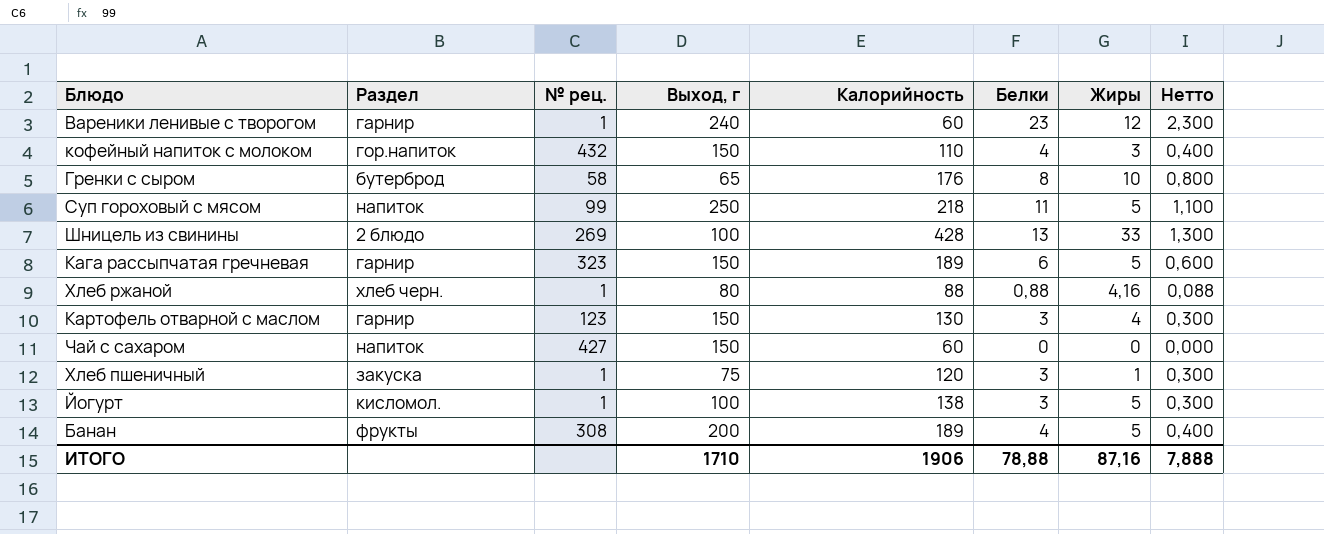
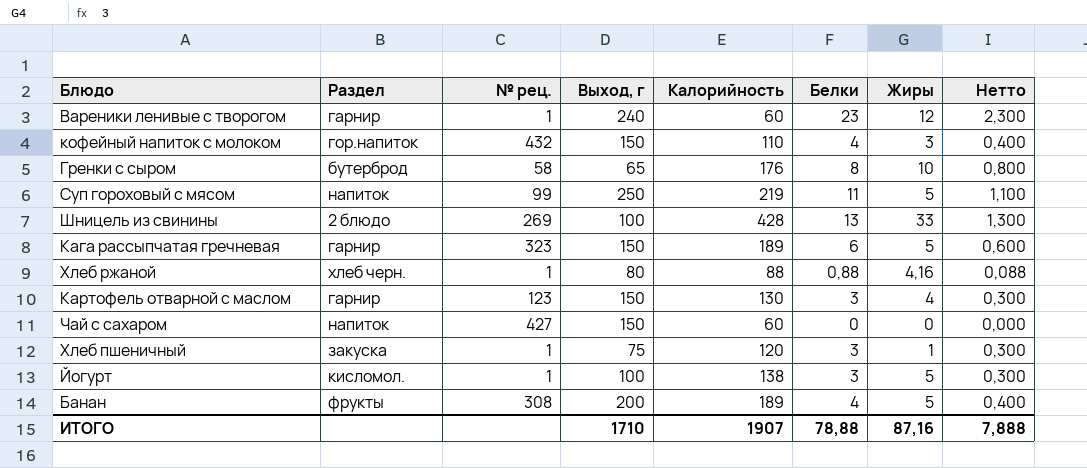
Суп гороховый с мясом | Калорийность: 218 -> 219
ИТОГО | Калорийность: 1906 -> 1907

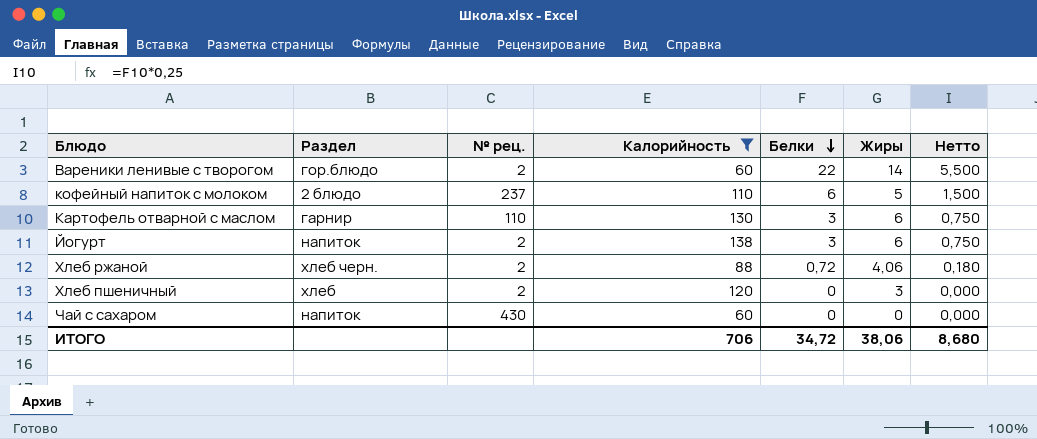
filter: none -> Калорийность <= 138
row order: none -> Белки descending
column Выход, г | position: 4 -> none
column Нетто | formula: [Белки] * 0,1 -> [Белки] * 0,25
Вареники ленивые с творогом | Раздел: гарнир -> гор.блюдо
Вареники ленивые с творогом | № рец.: 1 -> 2
Вареники ленивые с творогом | Белки: 23 -> 22
Вареники ленивые с творогом | Жиры: 12 -> 14
кофейный напиток с молоком | Раздел: гор.напиток -> 2 блюдо
кофейный напиток с молоком | № рец.: 432 -> 237
кофейный напиток с молоком | Белки: 4 -> 6
кофейный напиток с молоком | Жиры: 3 -> 5
Картофель отварной с маслом | № рец.: 123 -> 110
Картофель отварной с маслом | Жиры: 4 -> 6
Йогурт | Раздел: кисломол. -> напиток
Йогурт | № рец.: 1 -> 2
Йогурт | Жиры: 5 -> 6
Хлеб ржаной | № рец.: 1 -> 2
Хлеб ржаной | Белки: 0,88 -> 0,72
Хлеб ржаной | Жиры: 4,16 -> 4,06
Хлеб пшеничный | Раздел: закуска -> хлеб
Хлеб пшеничный | № рец.: 1 -> 2
Хлеб пшеничный | Белки: 3 -> 0
Хлеб пшеничный | Жиры: 1 -> 3
Чай с сахаром | № рец.: 427 -> 430
ИТОГО | Калорийность: 1907 -> 706
ИТОГО | Белки: 78,88 -> 34,72
ИТОГО | Жиры: 87,16 -> 38,06
ИТОГО | Нетто: 7,888 -> 8,680

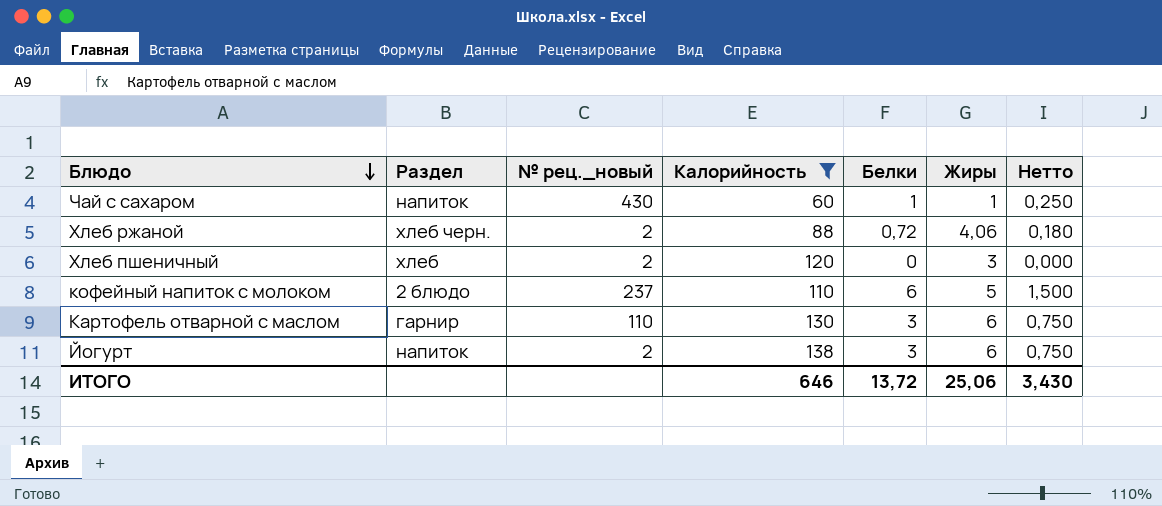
row order: Белки descending -> Блюдо descending
column name: № рец. -> № рец._новый
row Вареники ленивые с творогом: гор.блюдо | 2 | 60 | 22 | 14 | 5,500 -> none
Чай с сахаром | Белки: 0 -> 1
Чай с сахаром | Жиры: 0 -> 1
Чай с сахаром | Нетто: 0,000 -> 0,250
ИТОГО | Калорийность: 706 -> 646
ИТОГО | Белки: 34,72 -> 13,72
ИТОГО | Жиры: 38,06 -> 25,06
ИТОГО | Нетто: 8,680 -> 3,430

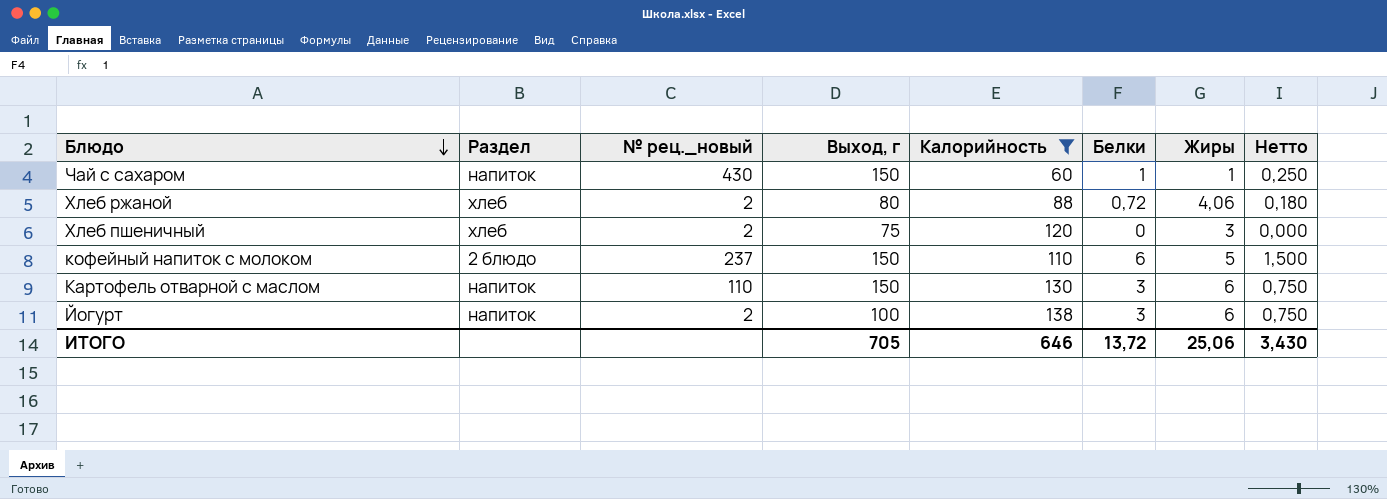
column Выход, г | position: none -> 4
Хлеб ржаной | Раздел: хлеб черн. -> хлеб
Картофель отварной с маслом | Раздел: гарнир -> напиток

